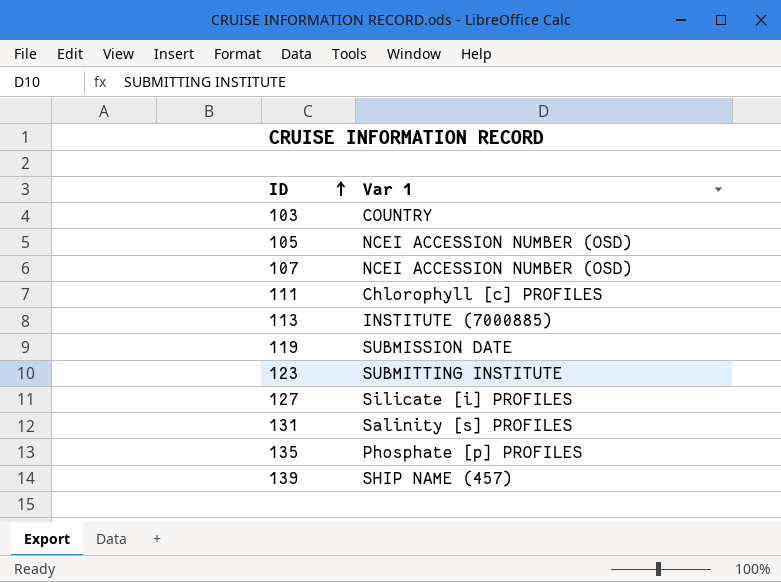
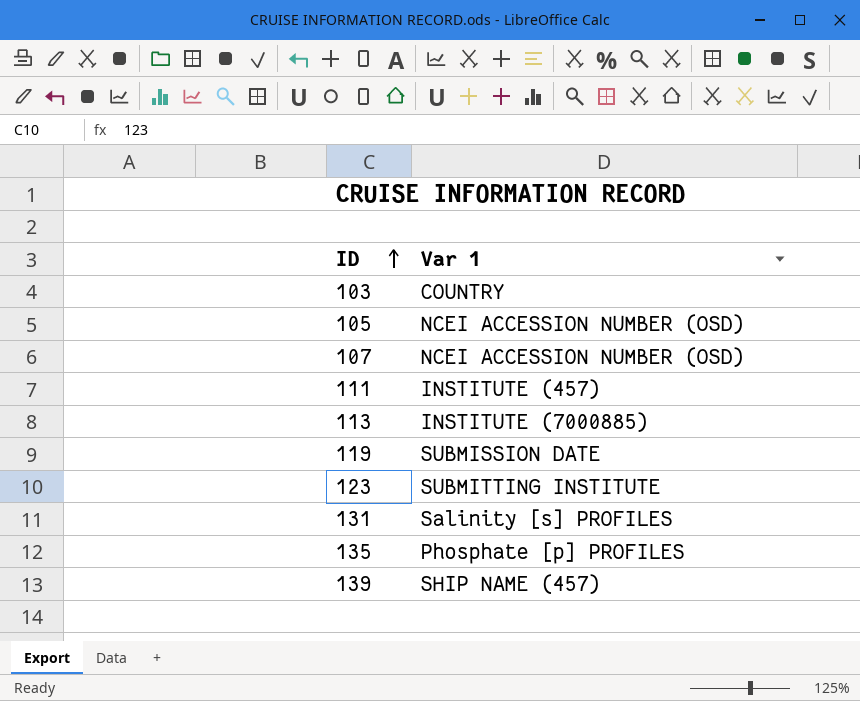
row 127: Silicate [i] PROFILES -> none
111 | Var 1: Chlorophyll [c] PROFILES -> INSTITUTE (457)

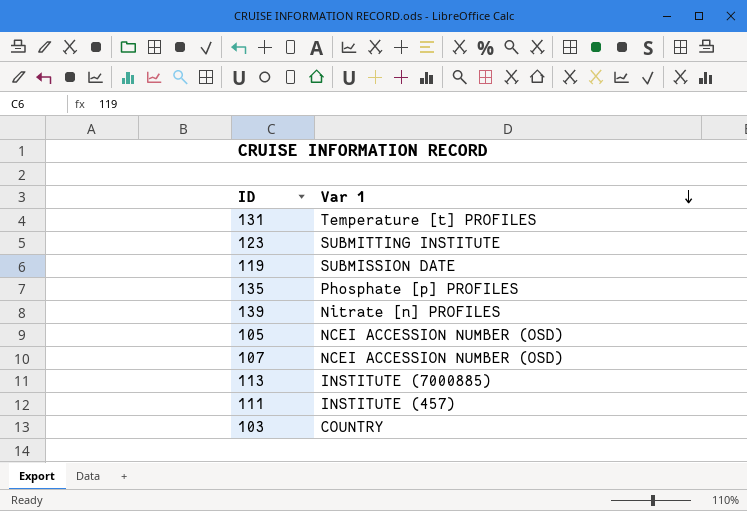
row order: ID ascending -> Var 1 descending
131 | Var 1: Salinity [s] PROFILES -> Temperature [t] PROFILES
139 | Var 1: SHIP NAME (457) -> Nitrate [n] PROFILES

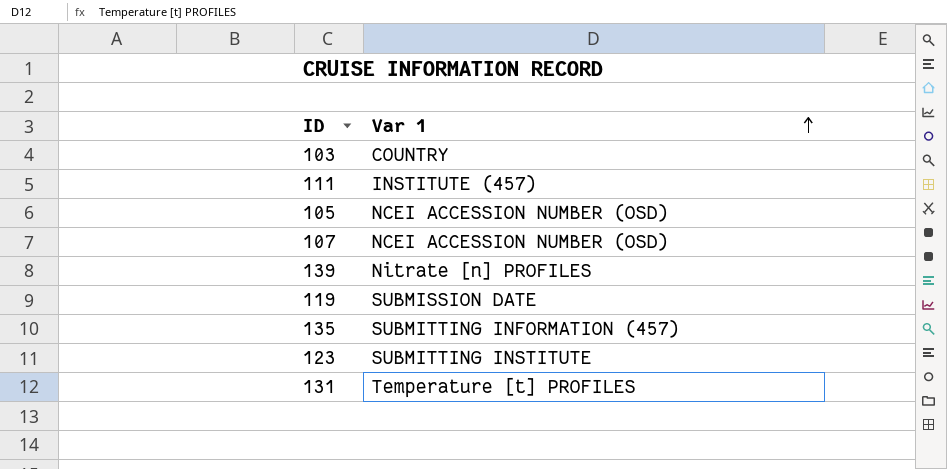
row order: Var 1 descending -> Var 1 ascending
row 113: INSTITUTE (7000885) -> none
135 | Var 1: Phosphate [p] PROFILES -> SUBMITTING INFORMATION (457)

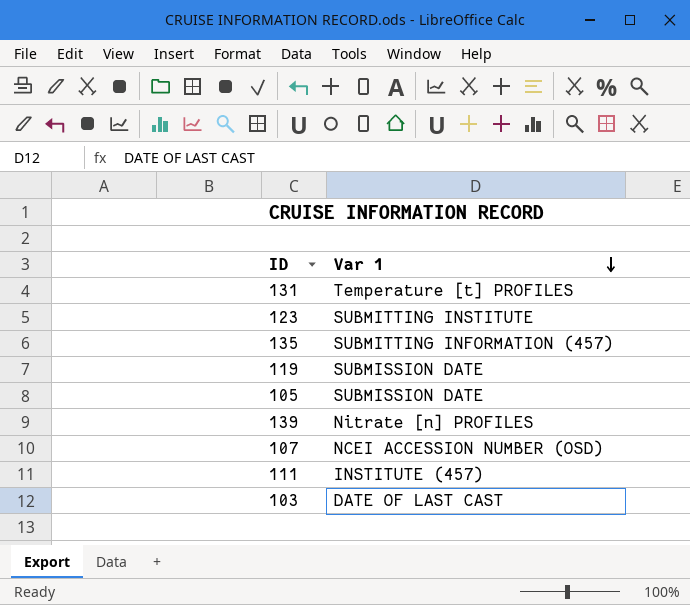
row order: Var 1 ascending -> Var 1 descending
105 | Var 1: NCEI ACCESSION NUMBER (OSD) -> SUBMISSION DATE
103 | Var 1: COUNTRY -> DATE OF LAST CAST

